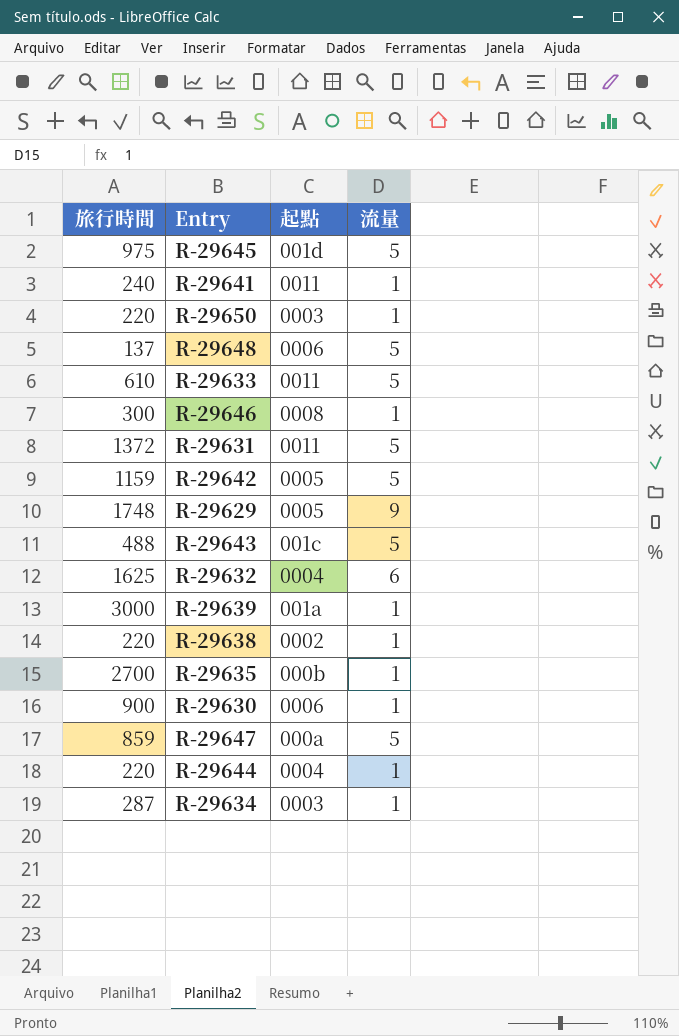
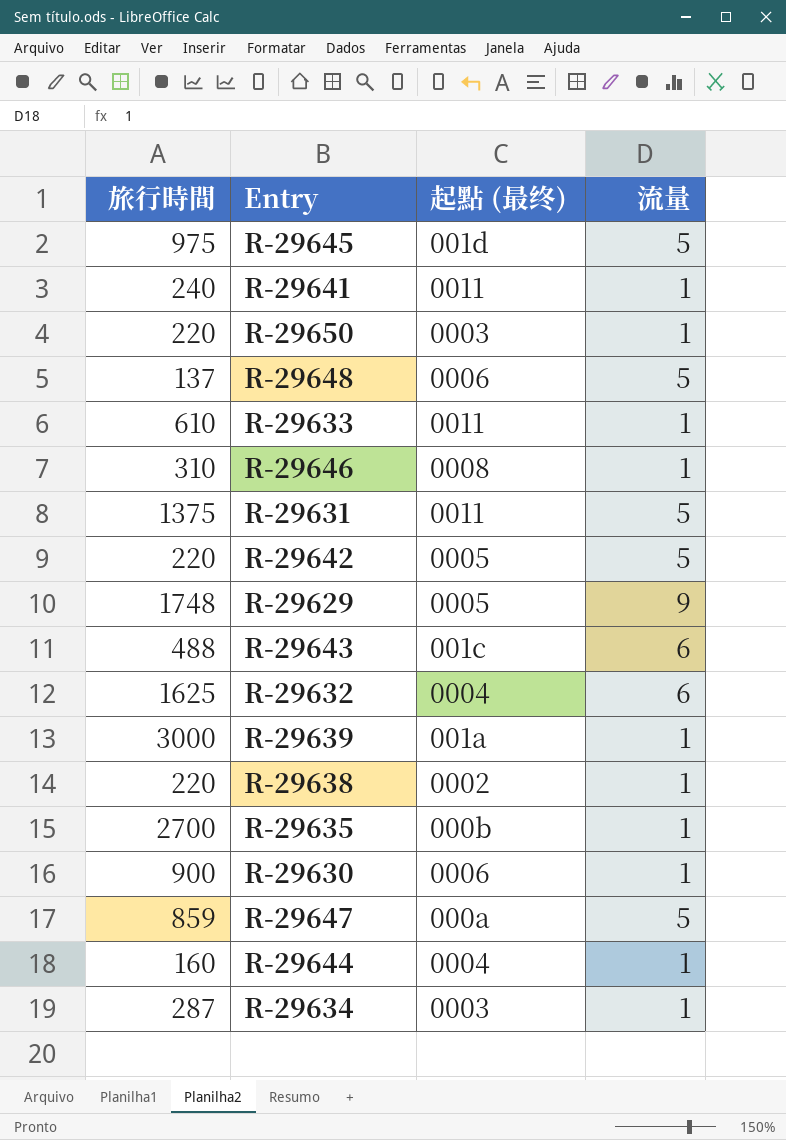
column name: 起點 -> 起點 (最终)
R-29633 | 流量: 5 -> 1
R-29646 | 旅行時間: 300 -> 310
R-29631 | 旅行時間: 1372 -> 1375
R-29642 | 旅行時間: 1159 -> 220
R-29643 | 流量: 5 -> 6
R-29644 | 旅行時間: 220 -> 160

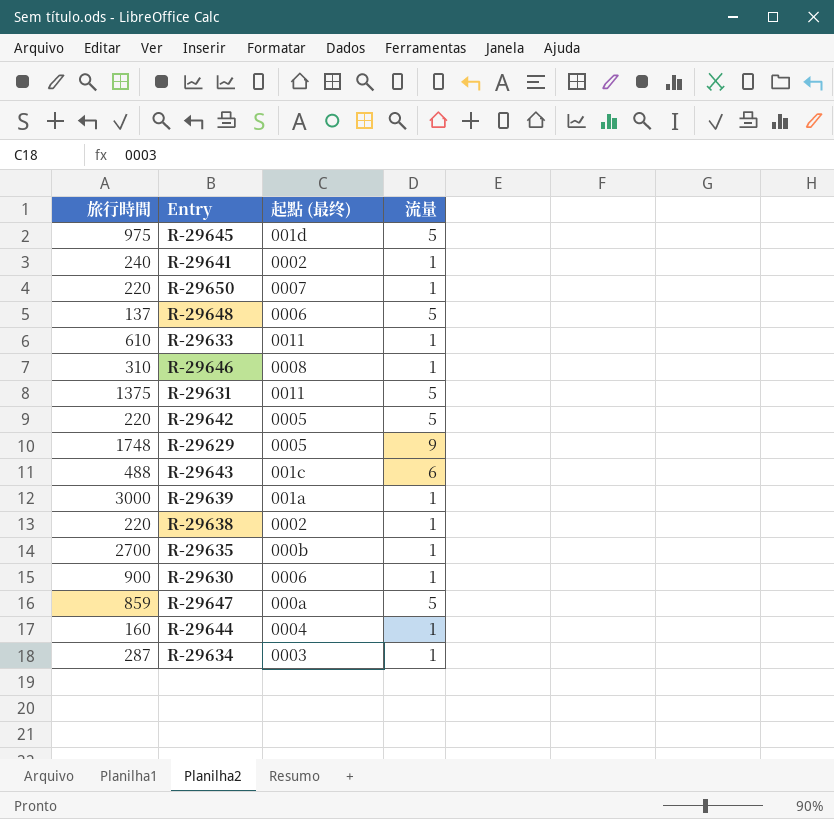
row R-29632: 1625 | 0004 | 6 -> none
R-29641 | 起點 (最终): 0011 -> 0002
R-29650 | 起點 (最终): 0003 -> 0007

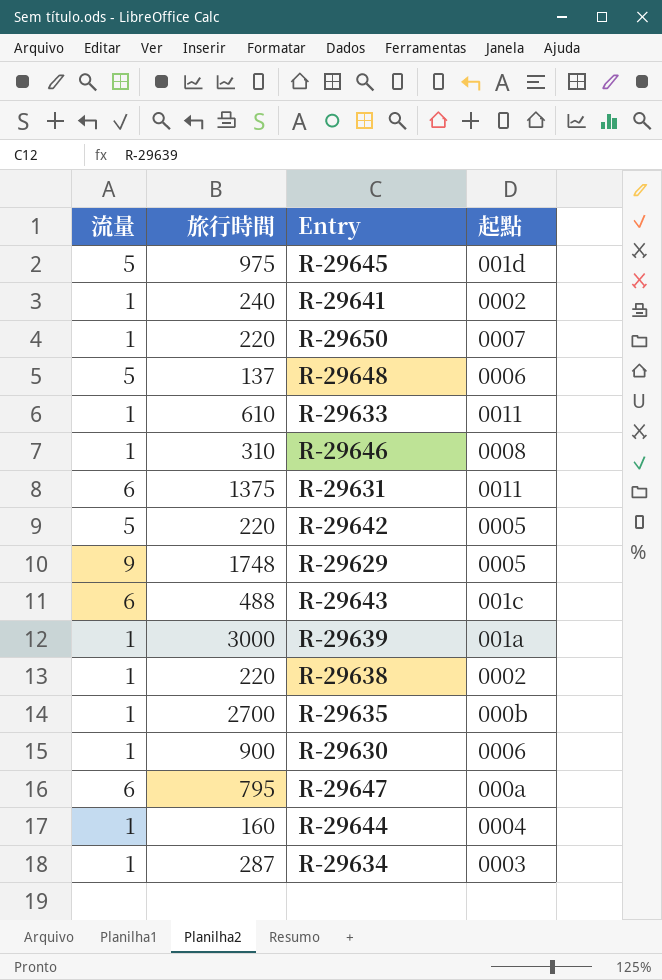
column 流量 | position: 4 -> 1
column name: 起點 (最终) -> 起點
R-29631 | 流量: 5 -> 6
R-29647 | 流量: 5 -> 6
R-29647 | 旅行時間: 859 -> 795

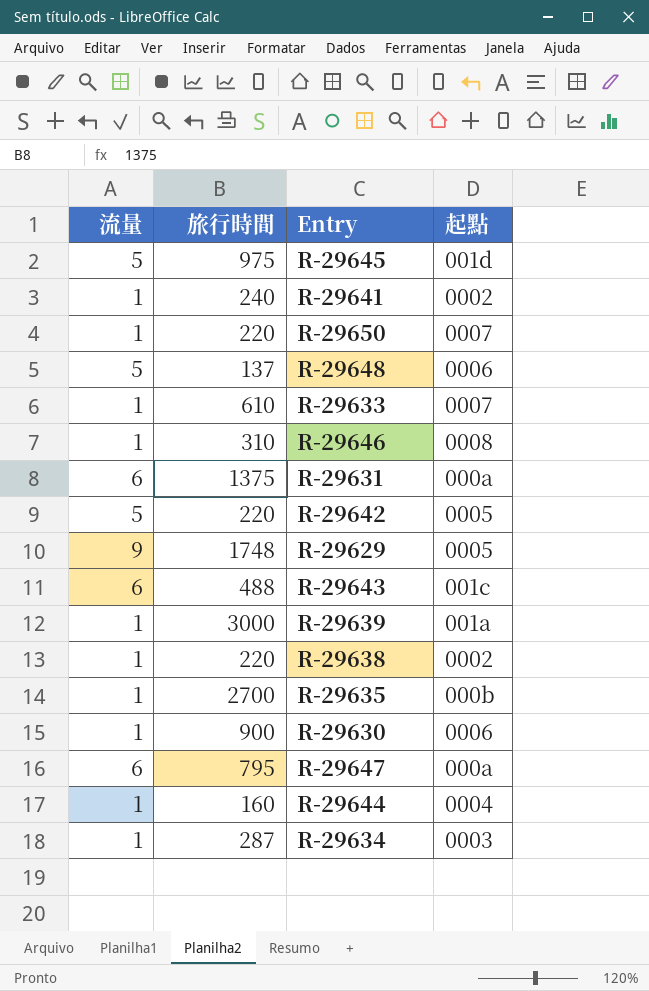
R-29633 | 起點: 0011 -> 0007
R-29631 | 起點: 0011 -> 000a

